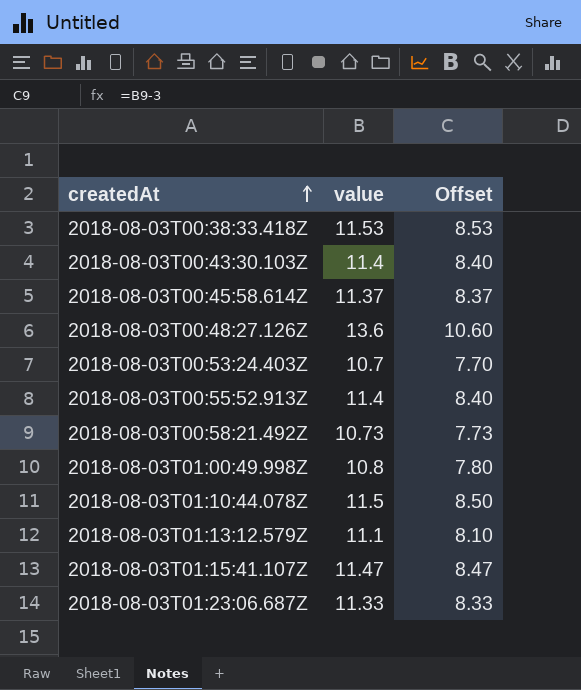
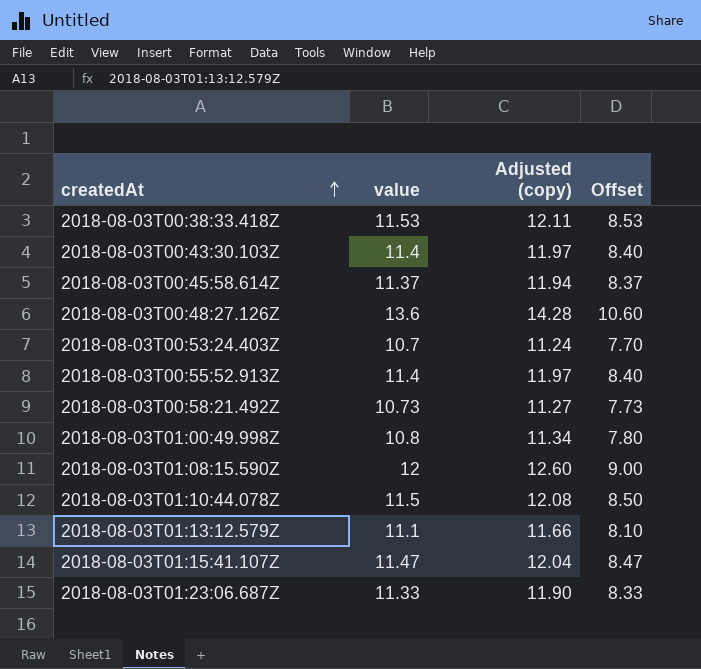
column Adjusted (copy) | formula: none -> [value] * 1.05
row 2018-08-03T01:08:15.590Z: none -> 12 | 12.60 | 9.00

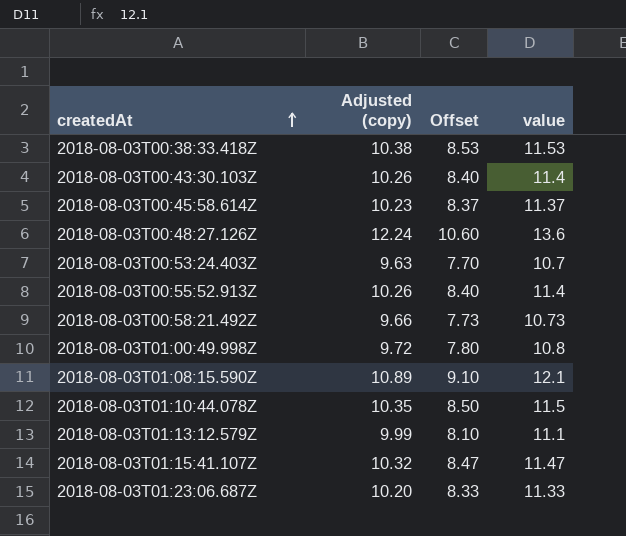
column Adjusted (copy) | formula: [value] * 1.05 -> [value] * 0.9
column value | position: 2 -> 4
2018-08-03T01:08:15.590Z | Offset: 9.00 -> 9.10
2018-08-03T01:08:15.590Z | value: 12 -> 12.1

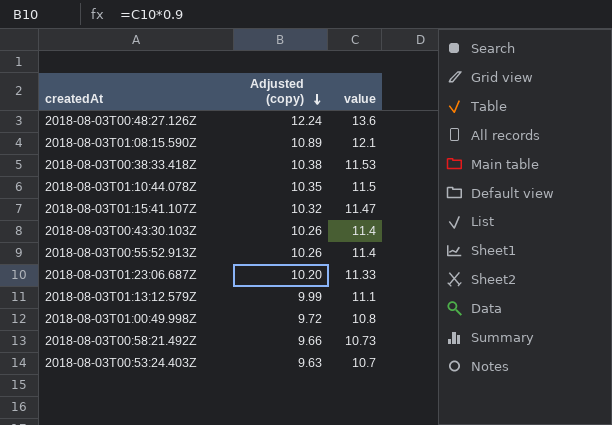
row order: createdAt ascending -> Adjusted (copy) descending
column Offset | formula: [value] - 3 -> none
row 2018-08-03T00:45:58.614Z: 10.23 | 8.37 | 11.37 -> none

